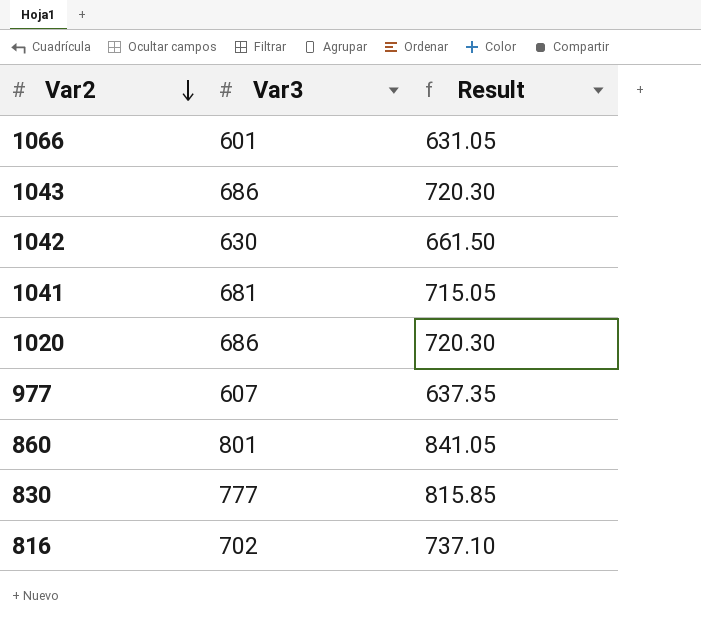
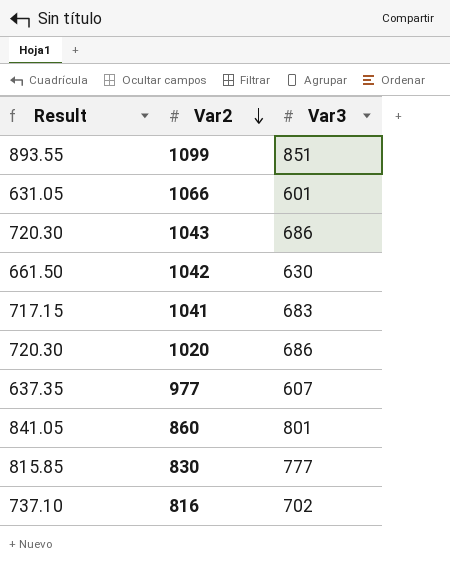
column Result | position: 3 -> 1
row 1099: none -> 893.55 | 851
1041 | Result: 715.05 -> 717.15
1041 | Var3: 681 -> 683

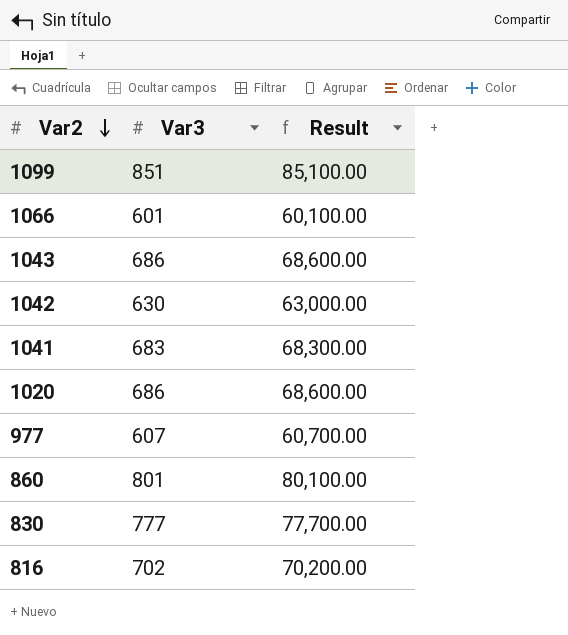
column Result | formula: [Var3] * 1.05 -> [Var3] * 100
column Result | position: 1 -> 3

